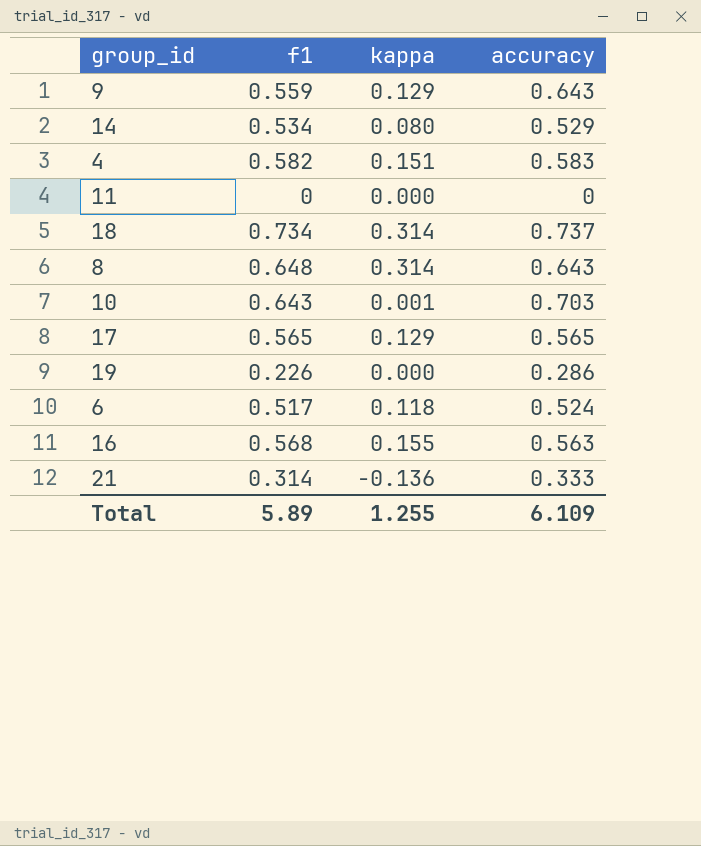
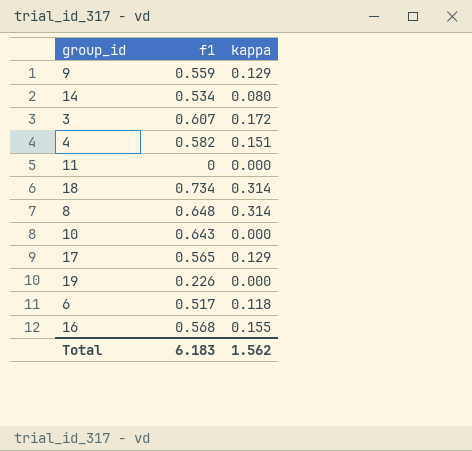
column accuracy | position: 4 -> none
row 21: 0.314 | -0.136 | 0.333 -> none
row 3: none -> 0.607 | 0.172
10 | kappa: 0.001 -> 0.000
Total | f1: 5.89 -> 6.183
Total | kappa: 1.255 -> 1.562

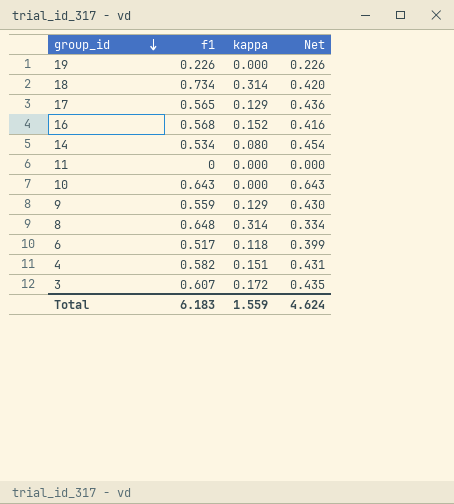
row order: none -> group_id descending
column Net | formula: none -> [f1] - [kappa]
16 | kappa: 0.155 -> 0.152
Total | kappa: 1.562 -> 1.559

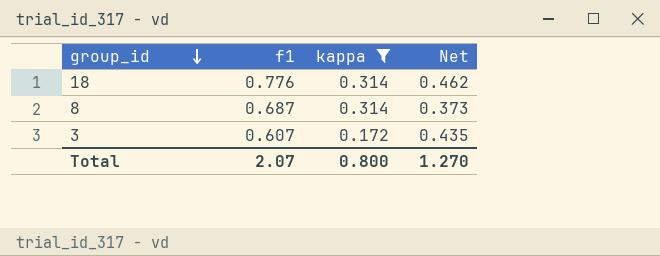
filter: none -> kappa >= 0.172
18 | f1: 0.734 -> 0.776
18 | Net: 0.420 -> 0.462
8 | f1: 0.648 -> 0.687
8 | Net: 0.334 -> 0.373
Total | f1: 6.183 -> 2.07
Total | kappa: 1.559 -> 0.800
Total | Net: 4.624 -> 1.270

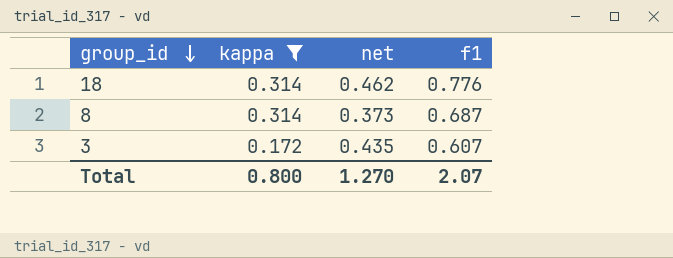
column name: Net -> net
column f1 | position: 2 -> 4

